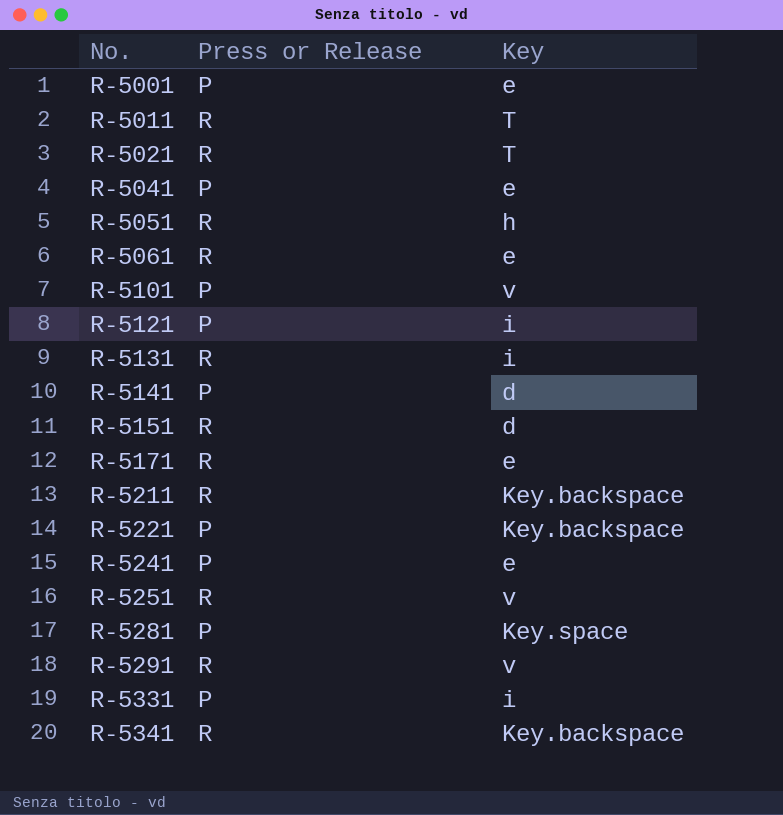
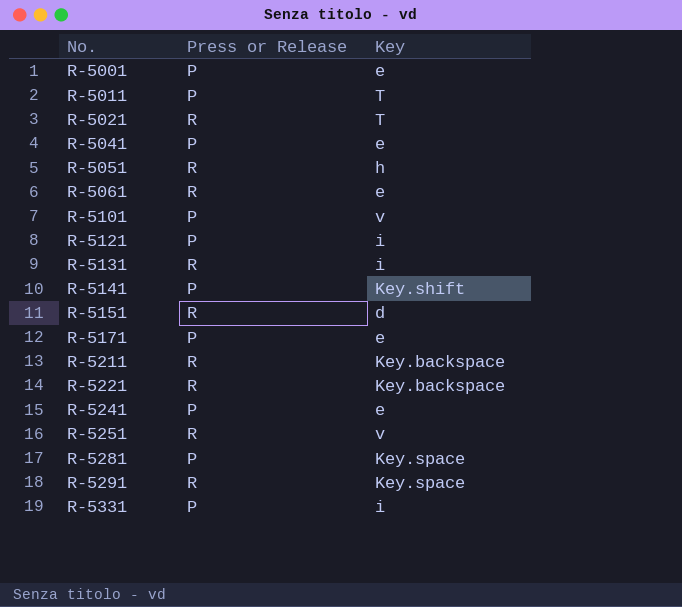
row R-5341: R | Key.backspace -> none
R-5011 | Press or Release: R -> P
R-5141 | Key: d -> Key.shift
R-5171 | Press or Release: R -> P
R-5221 | Press or Release: P -> R
R-5291 | Key: v -> Key.space

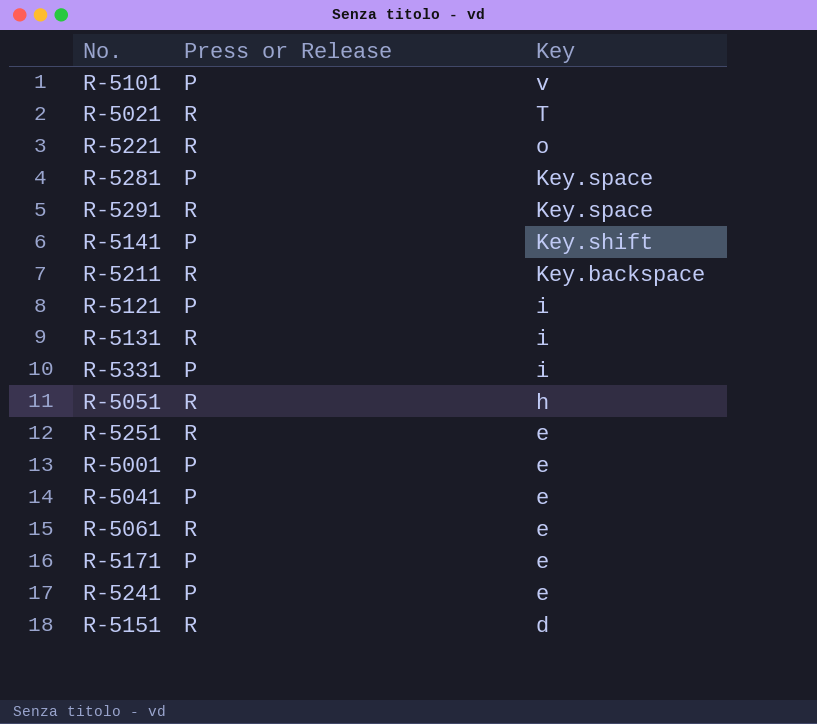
row order: No. ascending -> Key descending
row R-5011: P | T -> none
R-5221 | Key: Key.backspace -> o
R-5251 | Key: v -> e

